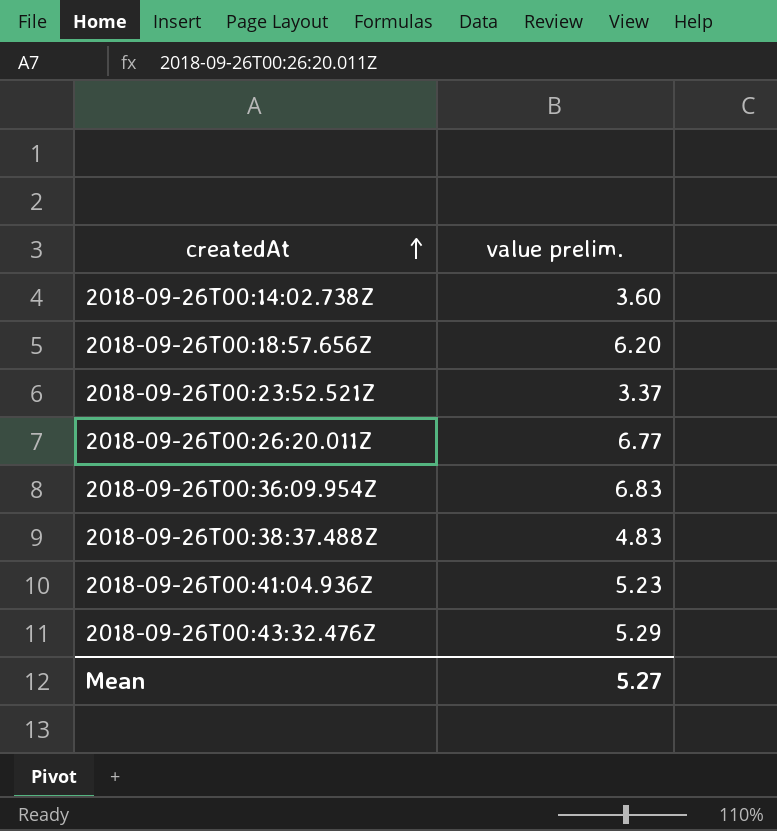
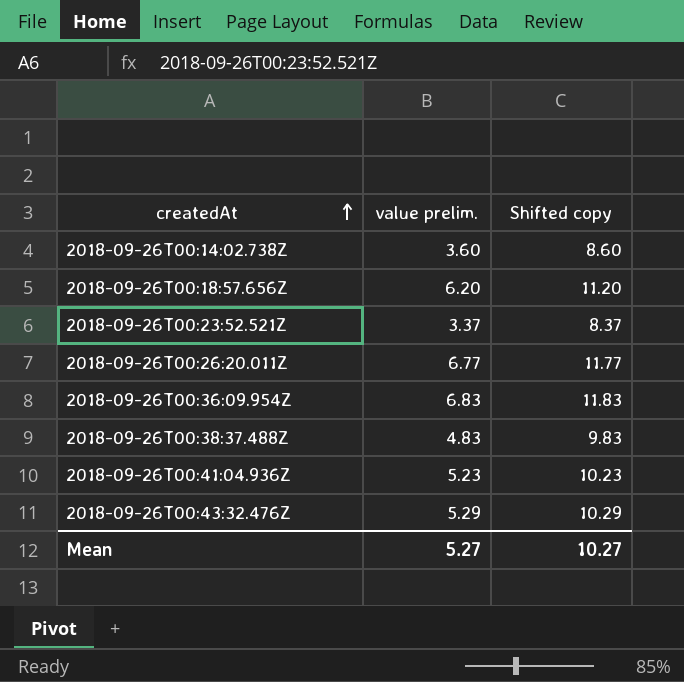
column Shifted copy | formula: none -> [value prelim.] + 5

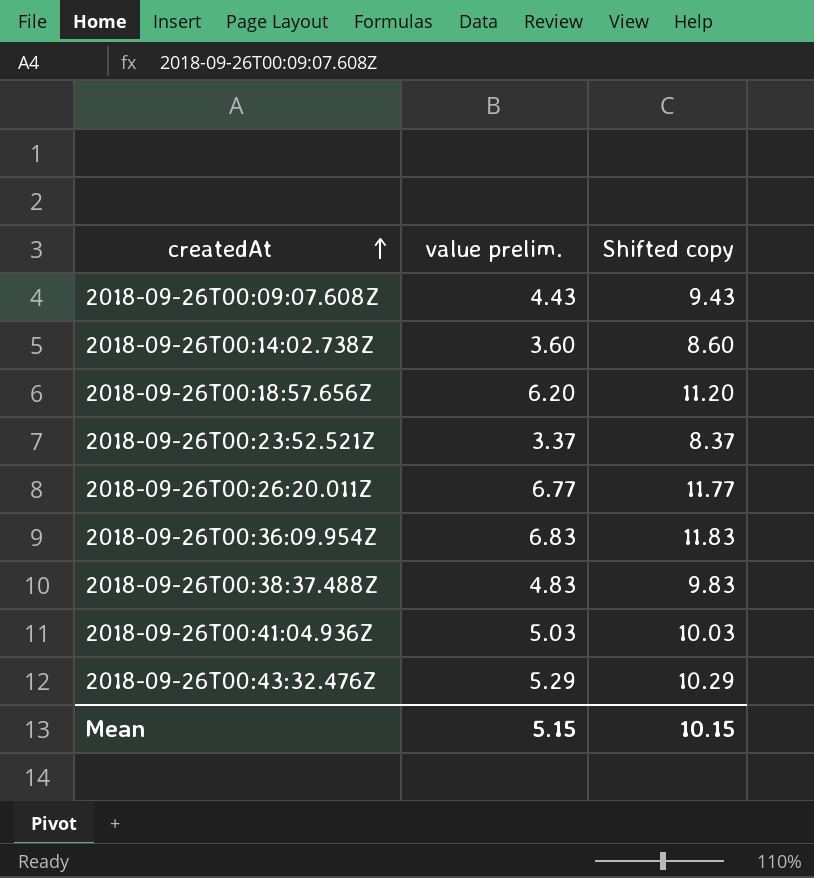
row 2018-09-26T00:09:07.608Z: none -> 4.43 | 9.43
2018-09-26T00:41:04.936Z | value prelim.: 5.23 -> 5.03
2018-09-26T00:41:04.936Z | Shifted copy: 10.23 -> 10.03
Mean | value prelim.: 5.27 -> 5.15
Mean | Shifted copy: 10.27 -> 10.15

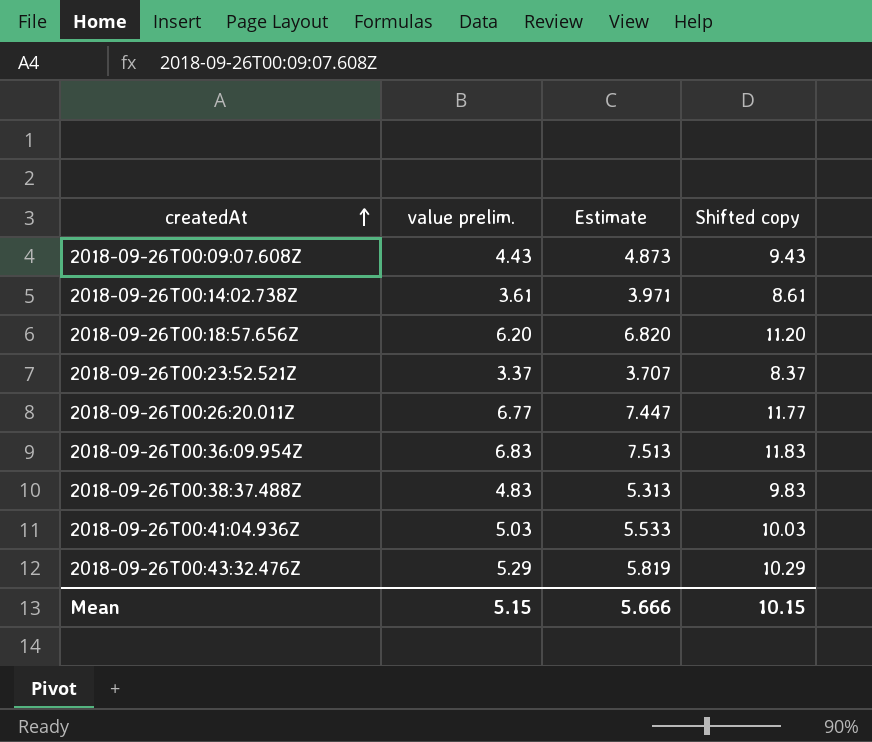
column Estimate | formula: none -> [value prelim.] * 1.1
2018-09-26T00:14:02.738Z | value prelim.: 3.60 -> 3.61
2018-09-26T00:14:02.738Z | Shifted copy: 8.60 -> 8.61

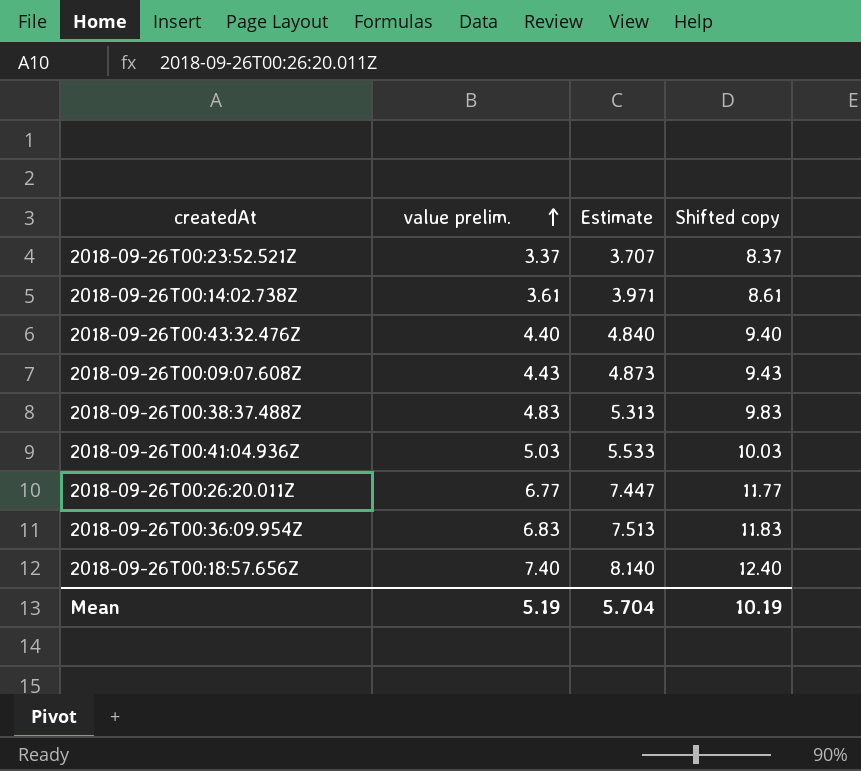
row order: createdAt ascending -> value prelim. ascending
2018-09-26T00:43:32.476Z | value prelim.: 5.29 -> 4.40
2018-09-26T00:43:32.476Z | Estimate: 5.819 -> 4.840
2018-09-26T00:43:32.476Z | Shifted copy: 10.29 -> 9.40
2018-09-26T00:18:57.656Z | value prelim.: 6.20 -> 7.40
2018-09-26T00:18:57.656Z | Estimate: 6.820 -> 8.140
2018-09-26T00:18:57.656Z | Shifted copy: 11.20 -> 12.40
Mean | value prelim.: 5.15 -> 5.19
Mean | Estimate: 5.666 -> 5.704
Mean | Shifted copy: 10.15 -> 10.19

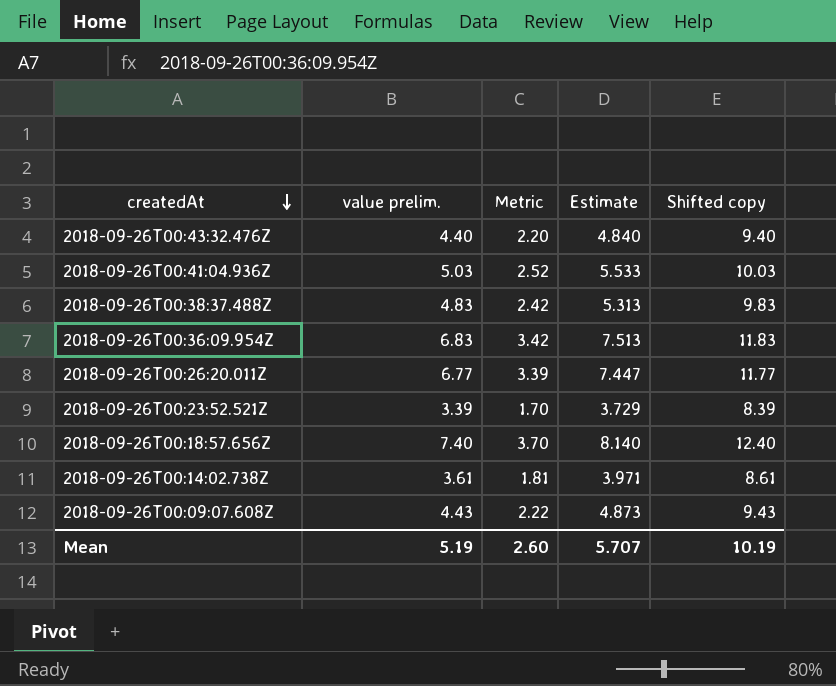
row order: value prelim. ascending -> createdAt descending
column Metric | formula: none -> [value prelim.] * 0.5
2018-09-26T00:23:52.521Z | value prelim.: 3.37 -> 3.39
2018-09-26T00:23:52.521Z | Estimate: 3.707 -> 3.729
2018-09-26T00:23:52.521Z | Shifted copy: 8.37 -> 8.39
Mean | Estimate: 5.704 -> 5.707

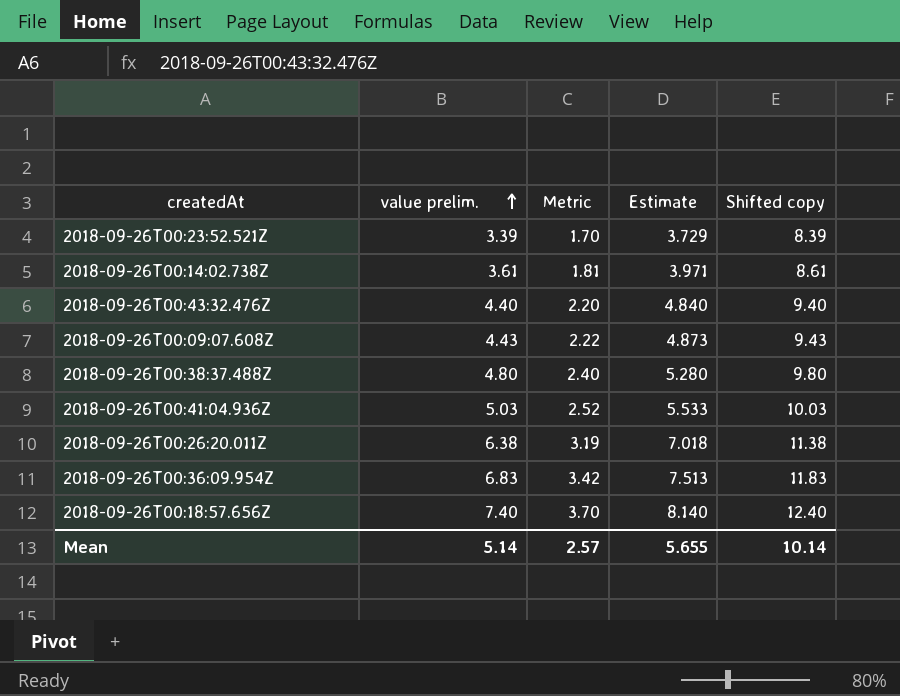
row order: createdAt descending -> value prelim. ascending
2018-09-26T00:38:37.488Z | value prelim.: 4.83 -> 4.80
2018-09-26T00:38:37.488Z | Metric: 2.42 -> 2.40
2018-09-26T00:38:37.488Z | Estimate: 5.313 -> 5.280
2018-09-26T00:38:37.488Z | Shifted copy: 9.83 -> 9.80
2018-09-26T00:26:20.011Z | value prelim.: 6.77 -> 6.38
2018-09-26T00:26:20.011Z | Metric: 3.39 -> 3.19
2018-09-26T00:26:20.011Z | Estimate: 7.447 -> 7.018
2018-09-26T00:26:20.011Z | Shifted copy: 11.77 -> 11.38
Mean | value prelim.: 5.19 -> 5.14
Mean | Metric: 2.60 -> 2.57
Mean | Estimate: 5.707 -> 5.655
Mean | Shifted copy: 10.19 -> 10.14

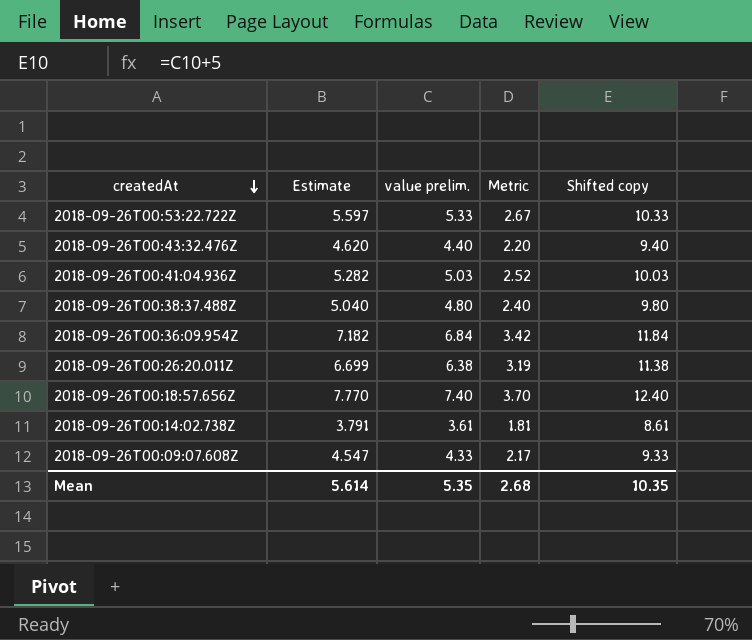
row order: value prelim. ascending -> createdAt descending
column Estimate | formula: [value prelim.] * 1.1 -> [value prelim.] * 1.05
column Estimate | position: 4 -> 2
row 2018-09-26T00:23:52.521Z: 3.39 | 1.70 | 3.729 | 8.39 -> none
row 2018-09-26T00:53:22.722Z: none -> 5.597 | 5.33 | 2.67 | 10.33
2018-09-26T00:36:09.954Z | value prelim.: 6.83 -> 6.84
2018-09-26T00:36:09.954Z | Shifted copy: 11.83 -> 11.84
2018-09-26T00:09:07.608Z | value prelim.: 4.43 -> 4.33
2018-09-26T00:09:07.608Z | Metric: 2.22 -> 2.17
2018-09-26T00:09:07.608Z | Shifted copy: 9.43 -> 9.33
Mean | Estimate: 5.655 -> 5.614
Mean | value prelim.: 5.14 -> 5.35
Mean | Metric: 2.57 -> 2.68
Mean | Shifted copy: 10.14 -> 10.35

